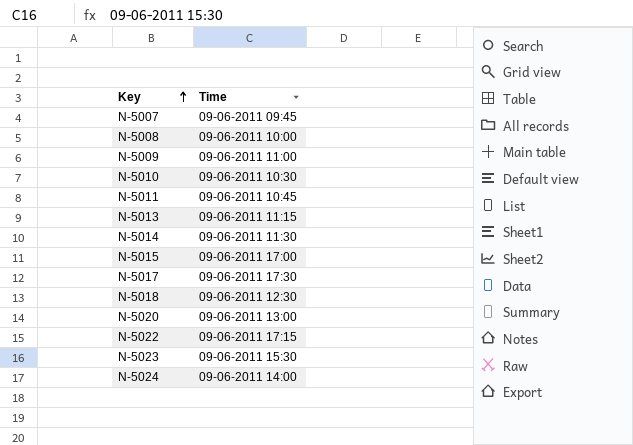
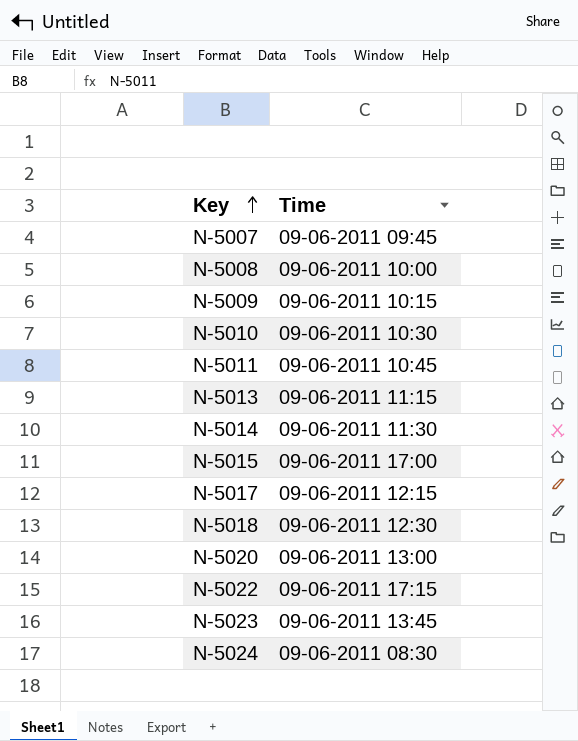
N-5009 | Time: 09-06-2011 11:00 -> 09-06-2011 10:15
N-5017 | Time: 09-06-2011 17:30 -> 09-06-2011 12:15
N-5023 | Time: 09-06-2011 15:30 -> 09-06-2011 13:45
N-5024 | Time: 09-06-2011 14:00 -> 09-06-2011 08:30

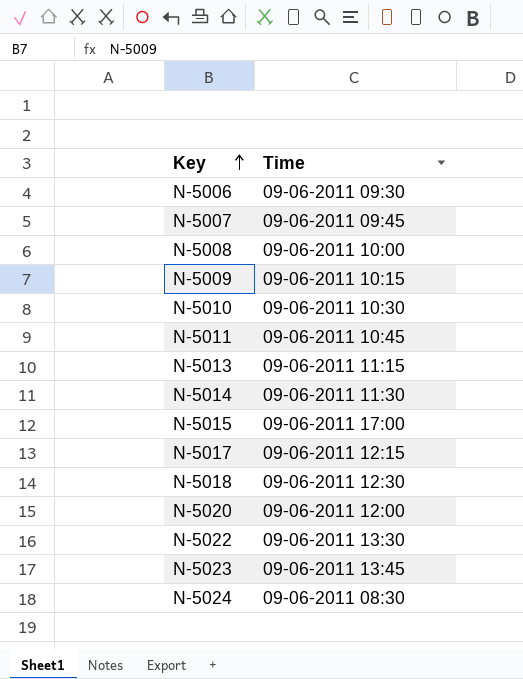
row N-5006: none -> 09-06-2011 09:30
N-5020 | Time: 09-06-2011 13:00 -> 09-06-2011 12:00
N-5022 | Time: 09-06-2011 17:15 -> 09-06-2011 13:30

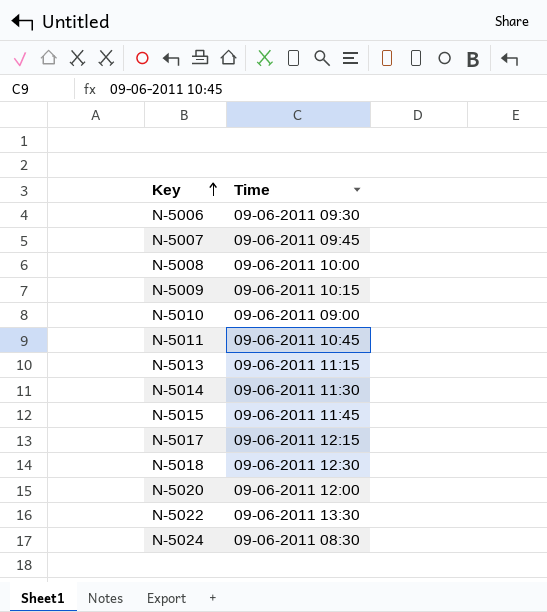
row N-5023: 09-06-2011 13:45 -> none
N-5010 | Time: 09-06-2011 10:30 -> 09-06-2011 09:00
N-5015 | Time: 09-06-2011 17:00 -> 09-06-2011 11:45

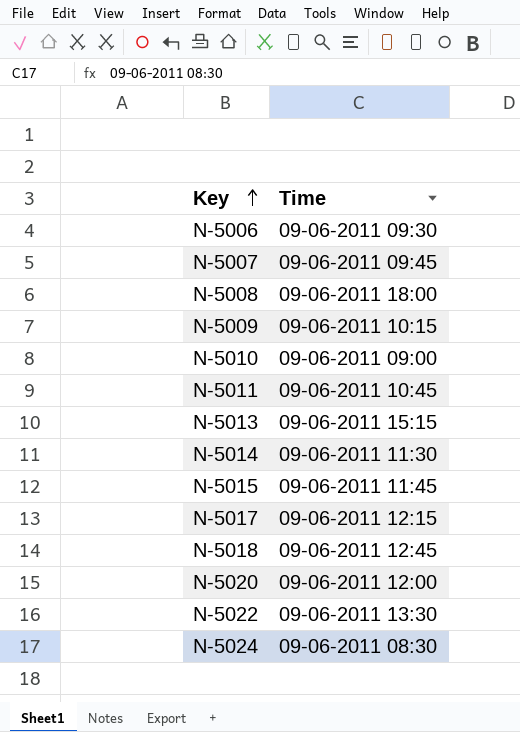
N-5008 | Time: 09-06-2011 10:00 -> 09-06-2011 18:00
N-5013 | Time: 09-06-2011 11:15 -> 09-06-2011 15:15
N-5018 | Time: 09-06-2011 12:30 -> 09-06-2011 12:45

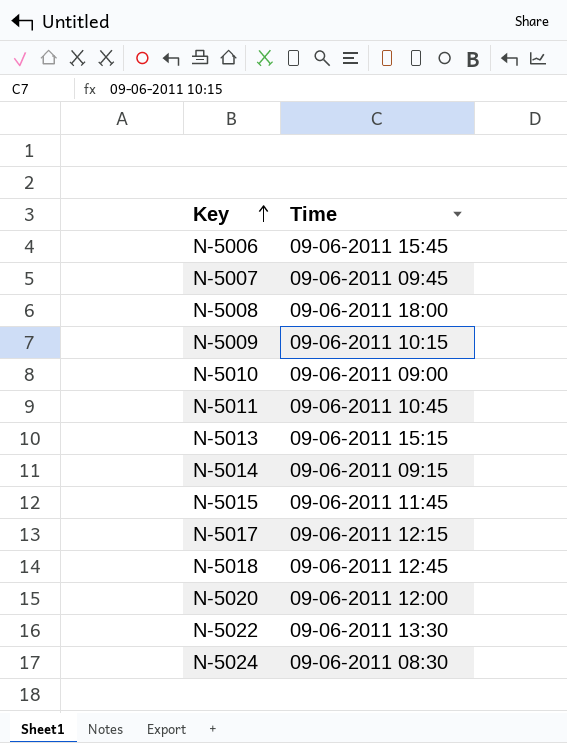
N-5006 | Time: 09-06-2011 09:30 -> 09-06-2011 15:45
N-5014 | Time: 09-06-2011 11:30 -> 09-06-2011 09:15

